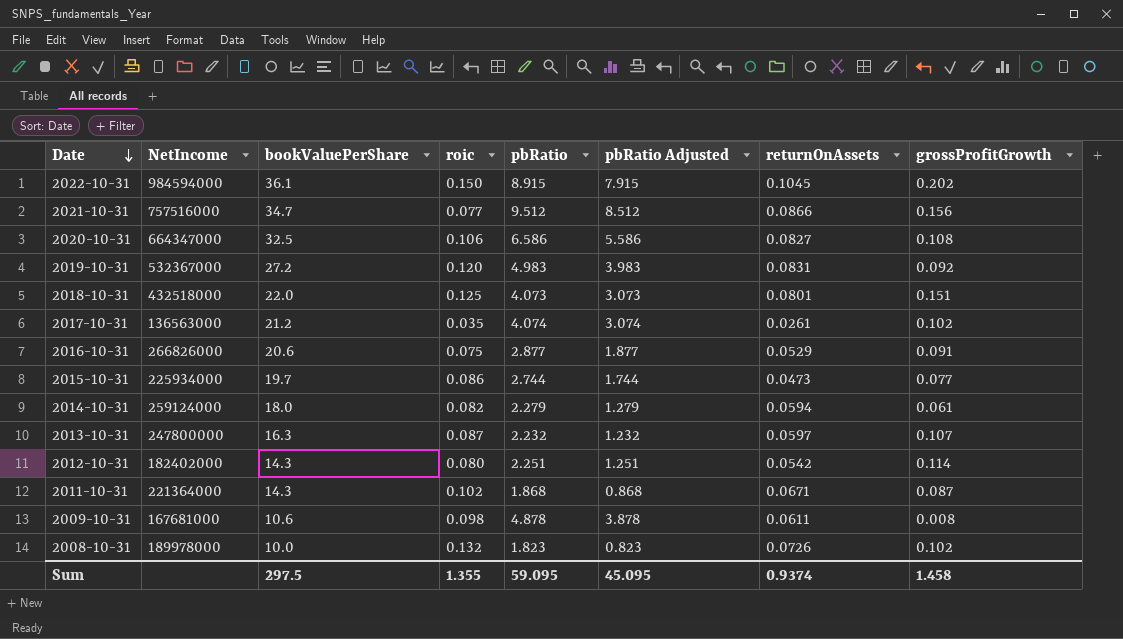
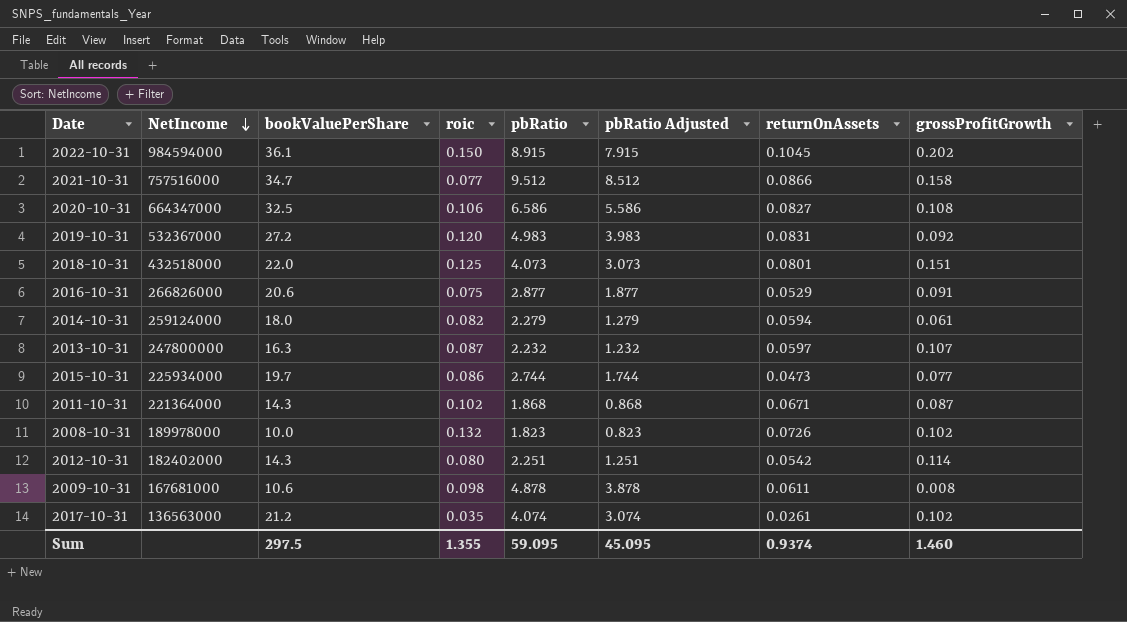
row order: Date descending -> NetIncome descending
2021-10-31 | grossProfitGrowth: 0.156 -> 0.158
Sum | grossProfitGrowth: 1.458 -> 1.460

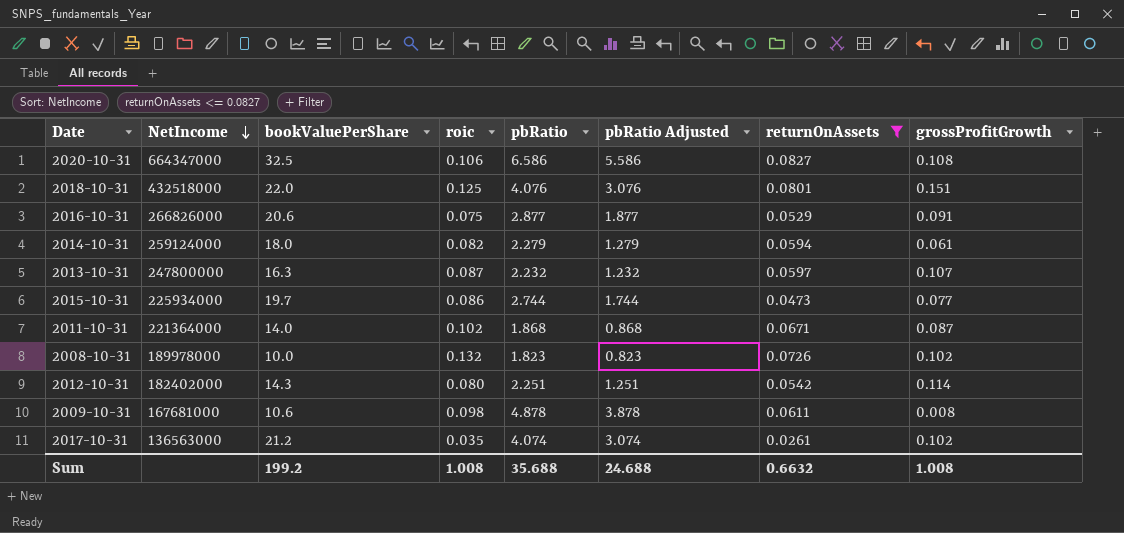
filter: none -> returnOnAssets <= 0.0827
2018-10-31 | pbRatio: 4.073 -> 4.076
2018-10-31 | pbRatio Adjusted: 3.073 -> 3.076
2011-10-31 | bookValuePerShare: 14.3 -> 14.0
Sum | bookValuePerShare: 297.5 -> 199.2
Sum | roic: 1.355 -> 1.008
Sum | pbRatio: 59.095 -> 35.688
Sum | pbRatio Adjusted: 45.095 -> 24.688
Sum | returnOnAssets: 0.9374 -> 0.6632
Sum | grossProfitGrowth: 1.460 -> 1.008

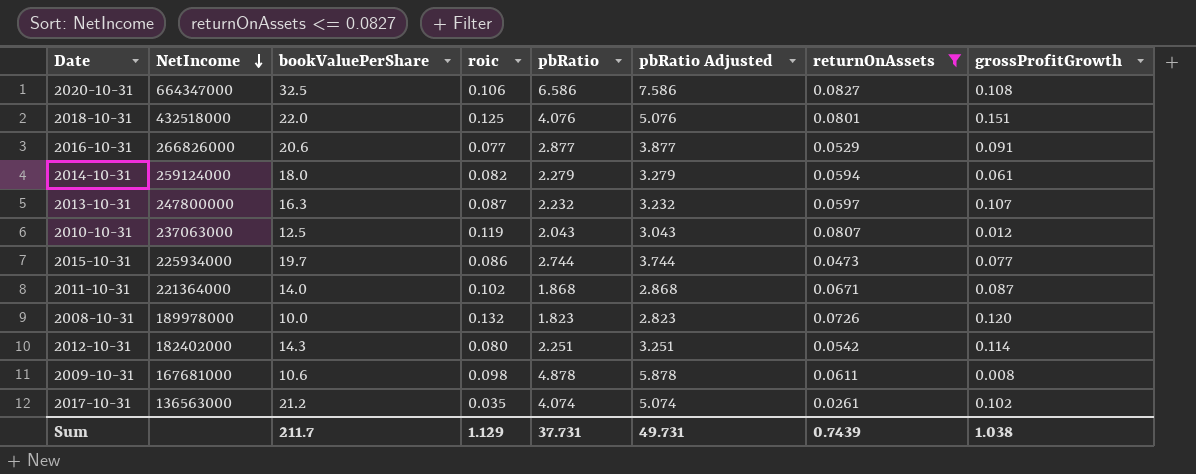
column pbRatio Adjusted | formula: [pbRatio] - 1 -> [pbRatio] + 1
2016-10-31 | roic: 0.075 -> 0.077
row 2010-10-31: none -> 237063000 | 12.5 | 0.119 | 2.043 | 3.043 | 0.0807 | 0.012
2008-10-31 | grossProfitGrowth: 0.102 -> 0.120
Sum | bookValuePerShare: 199.2 -> 211.7
Sum | roic: 1.008 -> 1.129
Sum | pbRatio: 35.688 -> 37.731
Sum | pbRatio Adjusted: 24.688 -> 49.731
Sum | returnOnAssets: 0.6632 -> 0.7439
Sum | grossProfitGrowth: 1.008 -> 1.038

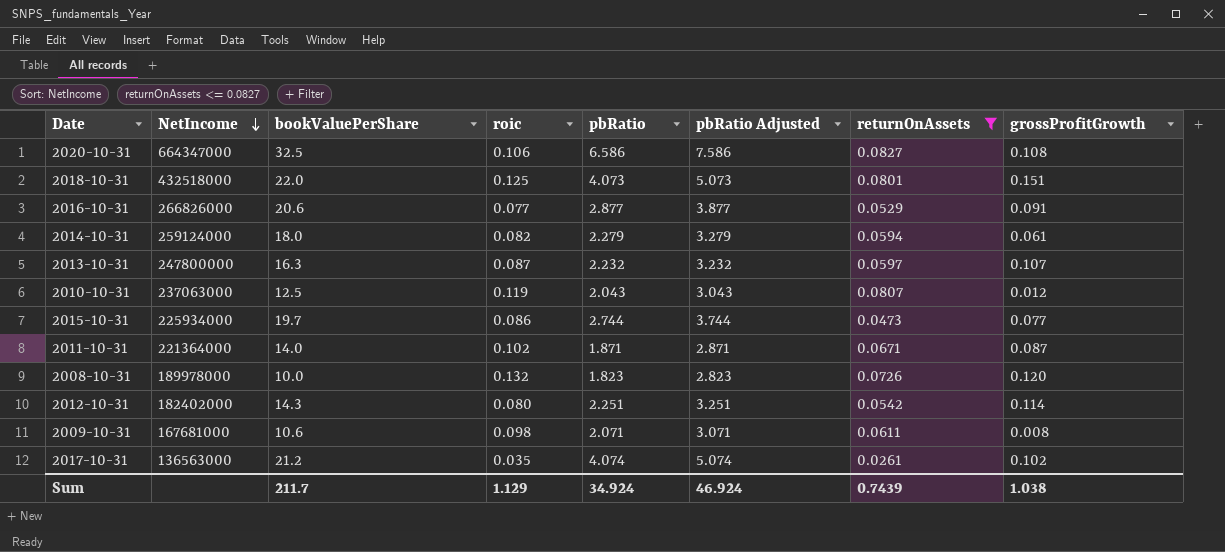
2018-10-31 | pbRatio: 4.076 -> 4.073
2018-10-31 | pbRatio Adjusted: 5.076 -> 5.073
2011-10-31 | pbRatio: 1.868 -> 1.871
2011-10-31 | pbRatio Adjusted: 2.868 -> 2.871
2009-10-31 | pbRatio: 4.878 -> 2.071
2009-10-31 | pbRatio Adjusted: 5.878 -> 3.071
Sum | pbRatio: 37.731 -> 34.924
Sum | pbRatio Adjusted: 49.731 -> 46.924

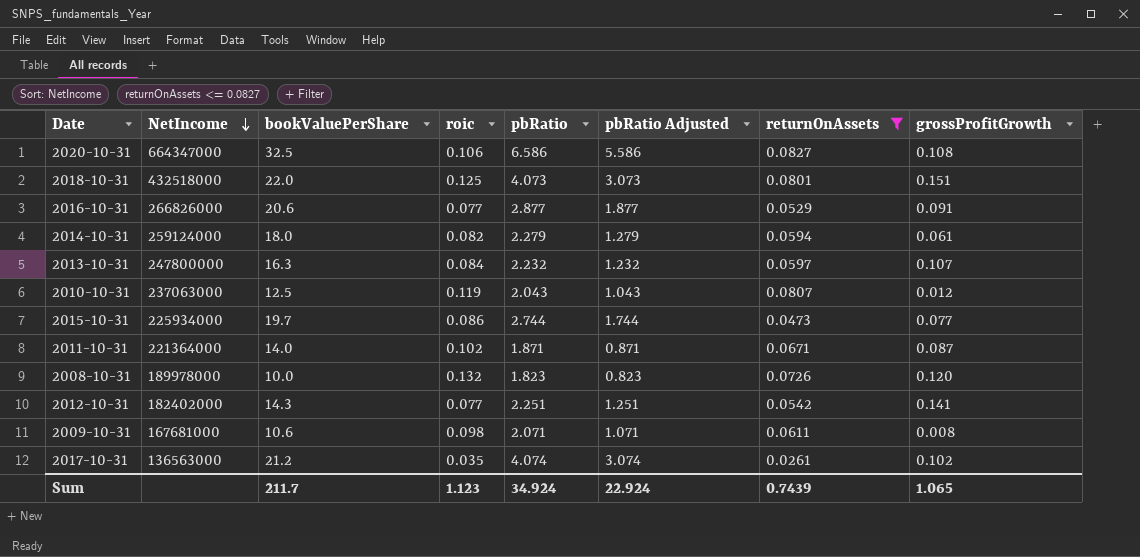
column pbRatio Adjusted | formula: [pbRatio] + 1 -> [pbRatio] - 1
2013-10-31 | roic: 0.087 -> 0.084
2012-10-31 | roic: 0.080 -> 0.077
2012-10-31 | grossProfitGrowth: 0.114 -> 0.141
Sum | roic: 1.129 -> 1.123
Sum | pbRatio Adjusted: 46.924 -> 22.924
Sum | grossProfitGrowth: 1.038 -> 1.065

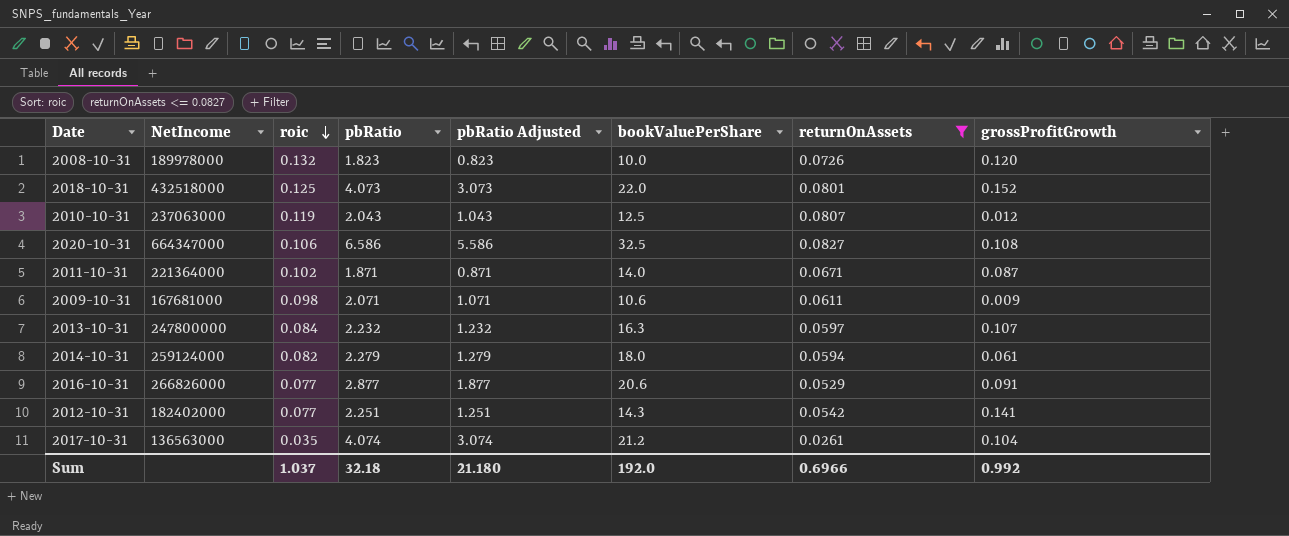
row order: NetIncome descending -> roic descending
column bookValuePerShare | position: 3 -> 6
row 2015-10-31: 225934000 | 19.7 | 0.086 | 2.744 | 1.744 | 0.0473 | 0.077 -> none
2018-10-31 | grossProfitGrowth: 0.151 -> 0.152
2009-10-31 | grossProfitGrowth: 0.008 -> 0.009
2017-10-31 | grossProfitGrowth: 0.102 -> 0.104
Sum | roic: 1.123 -> 1.037
Sum | pbRatio: 34.924 -> 32.18
Sum | pbRatio Adjusted: 22.924 -> 21.180
Sum | bookValuePerShare: 211.7 -> 192.0
Sum | returnOnAssets: 0.7439 -> 0.6966
Sum | grossProfitGrowth: 1.065 -> 0.992

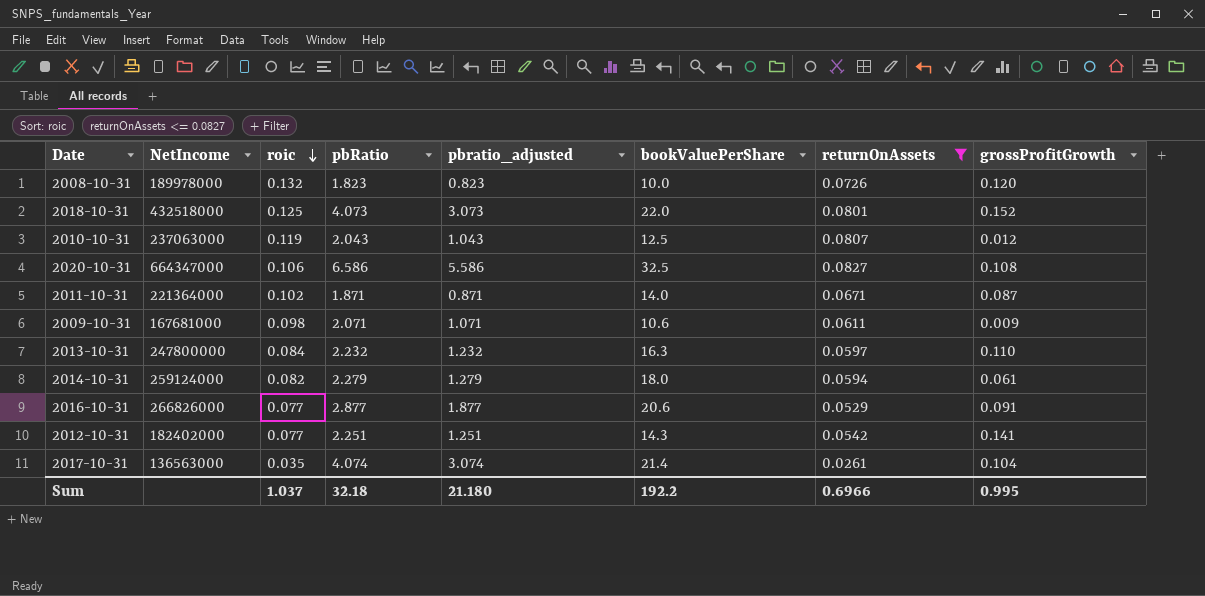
column name: pbRatio Adjusted -> pbratio_adjusted
2013-10-31 | grossProfitGrowth: 0.107 -> 0.110
2017-10-31 | bookValuePerShare: 21.2 -> 21.4
Sum | bookValuePerShare: 192.0 -> 192.2
Sum | grossProfitGrowth: 0.992 -> 0.995

